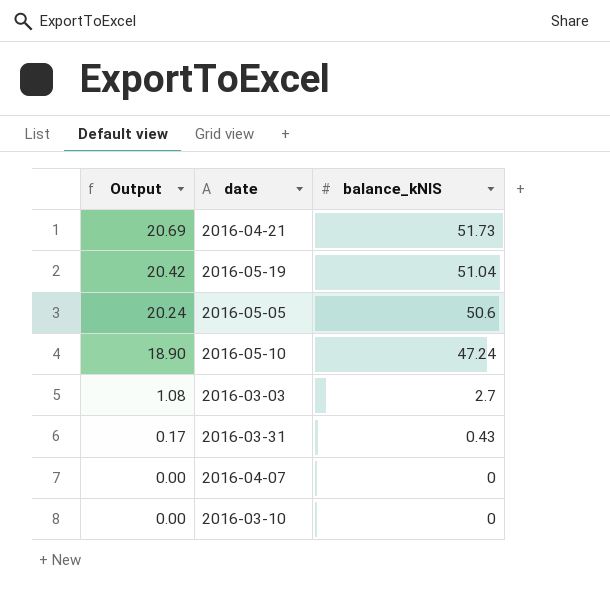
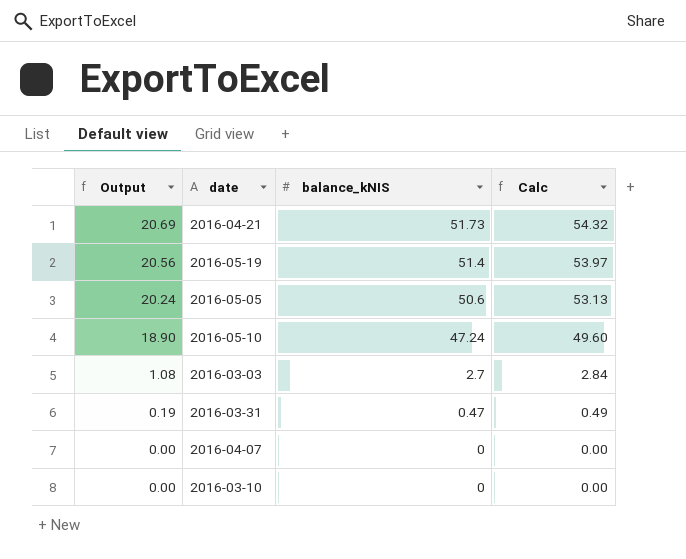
column Calc | formula: none -> [balance_kNIS] * 1.05
2016-05-19 | Output: 20.42 -> 20.56
2016-05-19 | balance_kNIS: 51.04 -> 51.4
2016-03-31 | Output: 0.17 -> 0.19
2016-03-31 | balance_kNIS: 0.43 -> 0.47

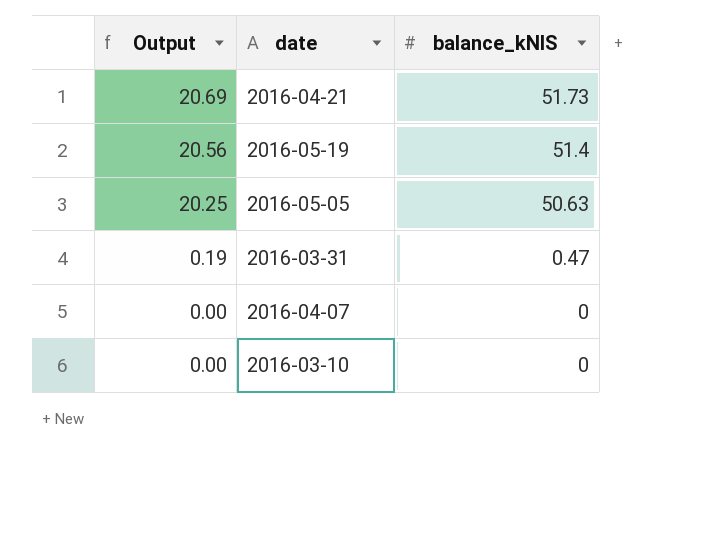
column Calc | formula: [balance_kNIS] * 1.05 -> none
row 2016-05-10: 18.90 | 47.24 | 49.60 -> none
row 2016-03-03: 1.08 | 2.7 | 2.84 -> none
2016-05-05 | Output: 20.24 -> 20.25
2016-05-05 | balance_kNIS: 50.6 -> 50.63

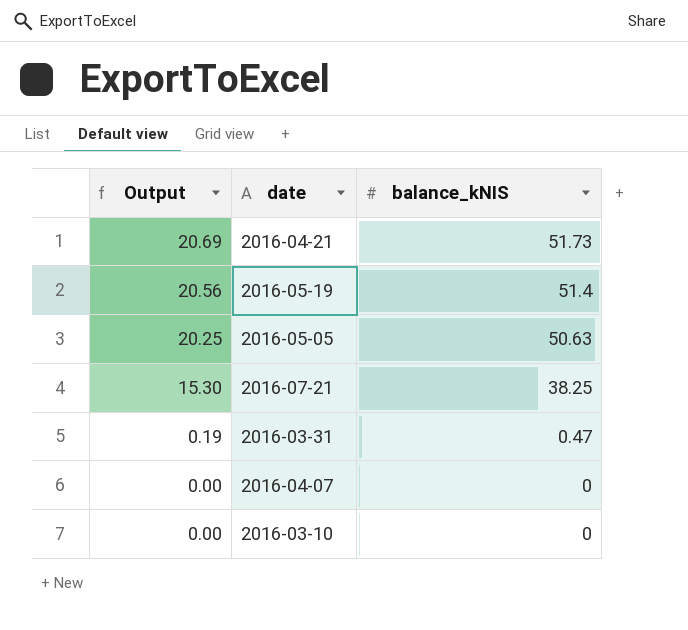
row 2016-07-21: none -> 15.30 | 38.25

